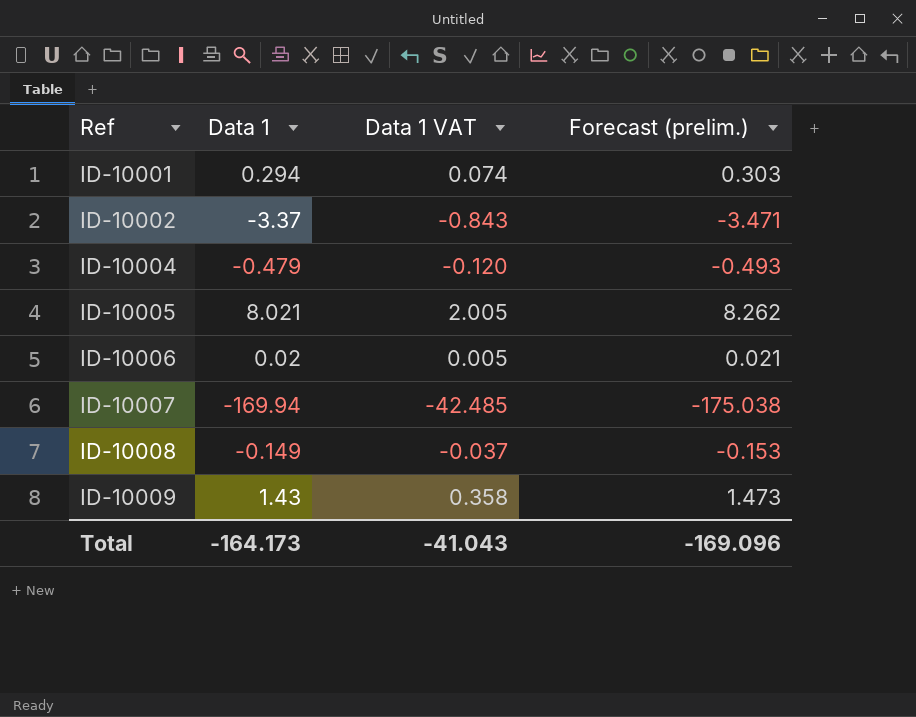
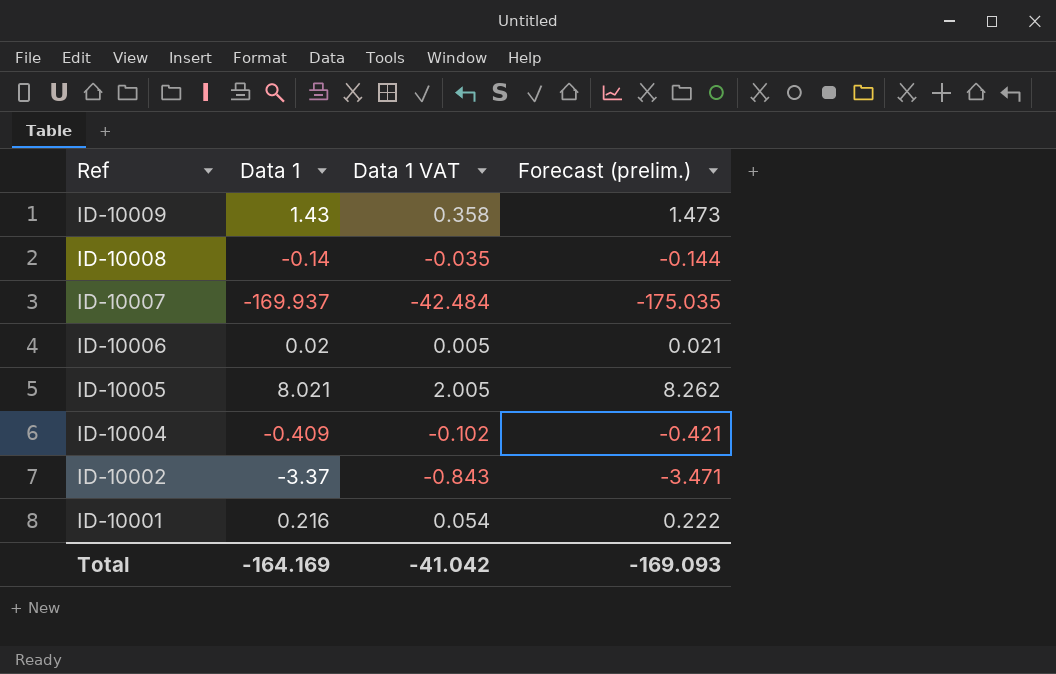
row order: Ref ascending -> Ref descending
ID-10008 | Data 1: -0.149 -> -0.14
ID-10008 | Data 1 VAT: -0.037 -> -0.035
ID-10008 | Forecast (prelim.): -0.153 -> -0.144
ID-10007 | Data 1: -169.94 -> -169.937
ID-10007 | Data 1 VAT: -42.485 -> -42.484
ID-10007 | Forecast (prelim.): -175.038 -> -175.035
ID-10004 | Data 1: -0.479 -> -0.409
ID-10004 | Data 1 VAT: -0.120 -> -0.102
ID-10004 | Forecast (prelim.): -0.493 -> -0.421
ID-10001 | Data 1: 0.294 -> 0.216
ID-10001 | Data 1 VAT: 0.074 -> 0.054
ID-10001 | Forecast (prelim.): 0.303 -> 0.222
Total | Data 1: -164.173 -> -164.169
Total | Data 1 VAT: -41.043 -> -41.042
Total | Forecast (prelim.): -169.096 -> -169.093

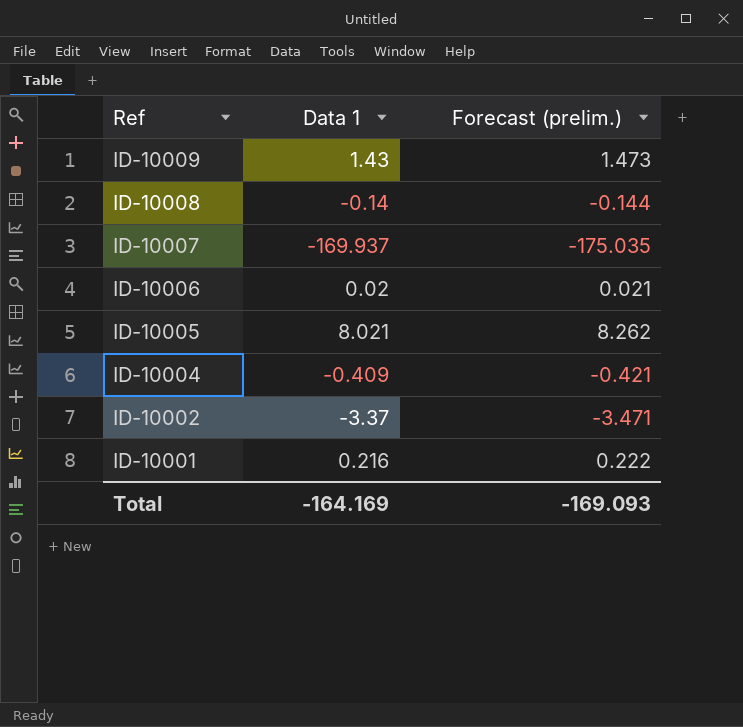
column Data 1 VAT | formula: [Data 1] * 0.25 -> none

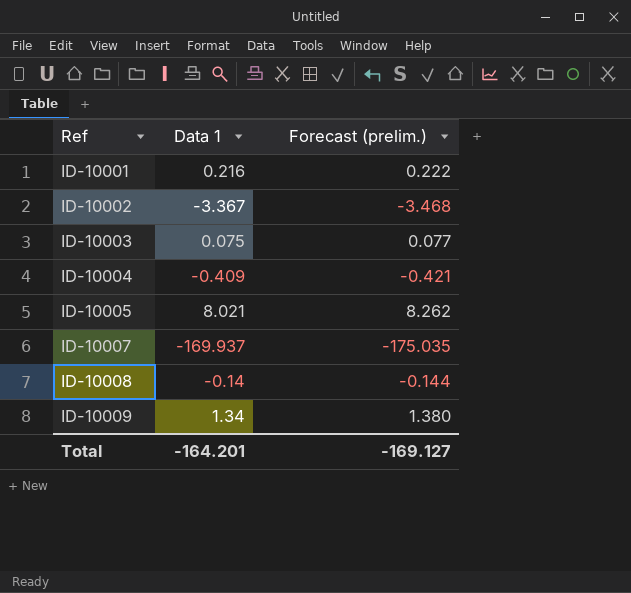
row order: Ref descending -> Ref ascending
row ID-10006: 0.02 | 0.021 -> none
ID-10002 | Data 1: -3.37 -> -3.367
ID-10002 | Forecast (prelim.): -3.471 -> -3.468
row ID-10003: none -> 0.075 | 0.077
ID-10009 | Data 1: 1.43 -> 1.34
ID-10009 | Forecast (prelim.): 1.473 -> 1.380
Total | Data 1: -164.169 -> -164.201
Total | Forecast (prelim.): -169.093 -> -169.127

